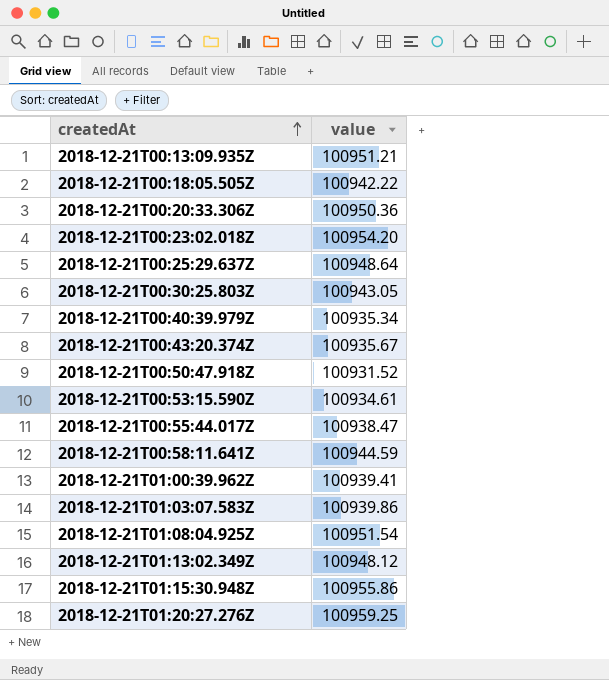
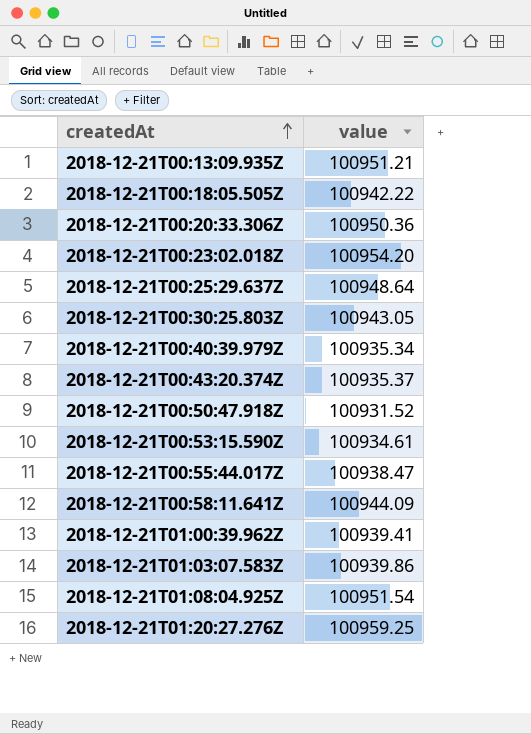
row 2018-12-21T01:13:02.349Z: 100948.12 -> none
row 2018-12-21T01:15:30.948Z: 100955.86 -> none
2018-12-21T00:43:20.374Z | value: 100935.67 -> 100935.37
2018-12-21T00:58:11.641Z | value: 100944.59 -> 100944.09

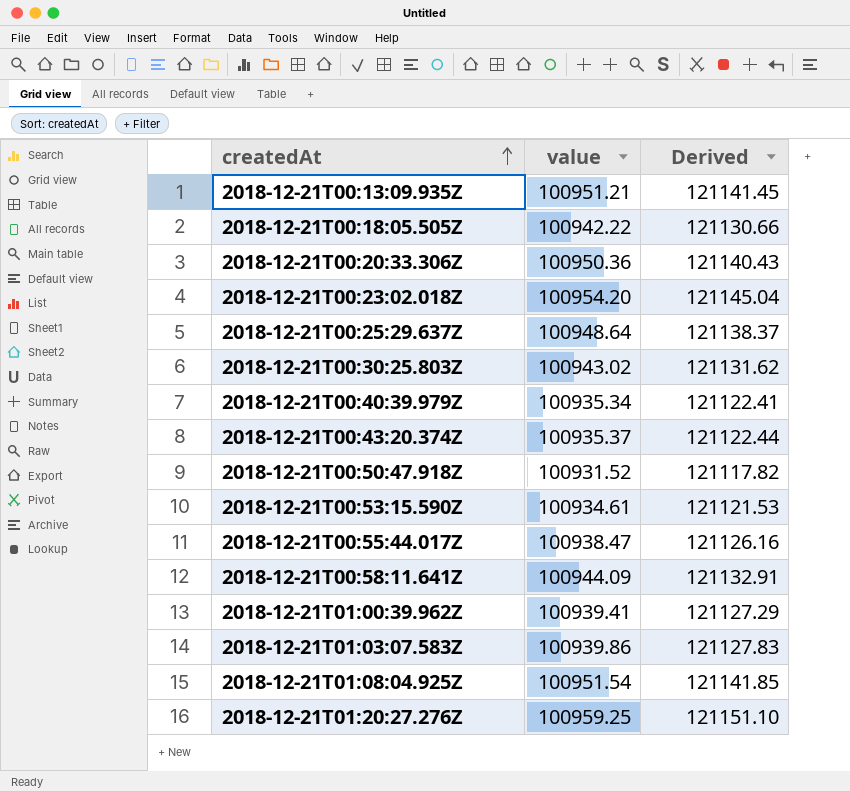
column Derived | formula: none -> [value] * 1.2
2018-12-21T00:30:25.803Z | value: 100943.05 -> 100943.02

